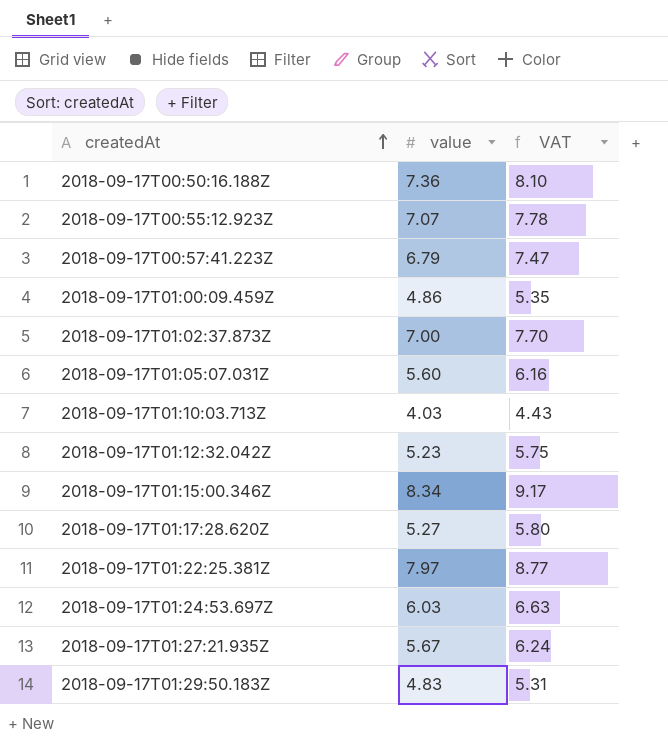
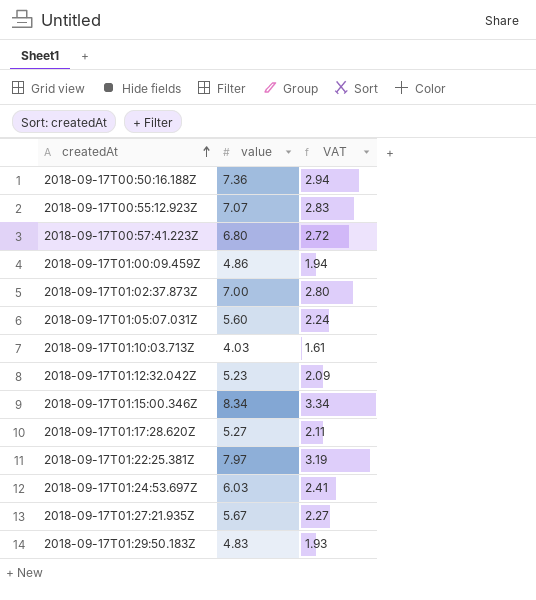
column VAT | formula: [value] * 1.1 -> [value] * 0.4
2018-09-17T00:57:41.223Z | value: 6.79 -> 6.80

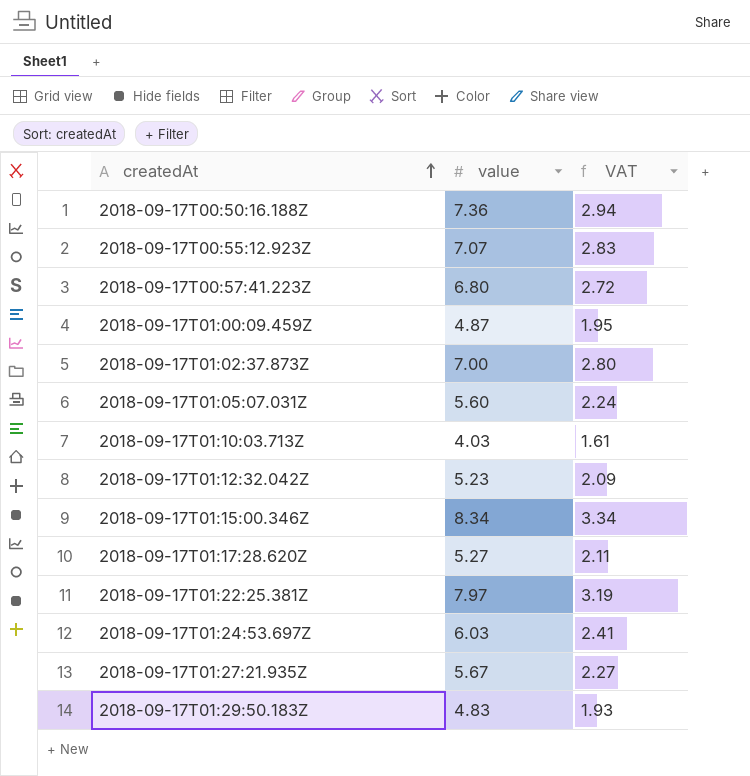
2018-09-17T01:00:09.459Z | value: 4.86 -> 4.87
2018-09-17T01:00:09.459Z | VAT: 1.94 -> 1.95

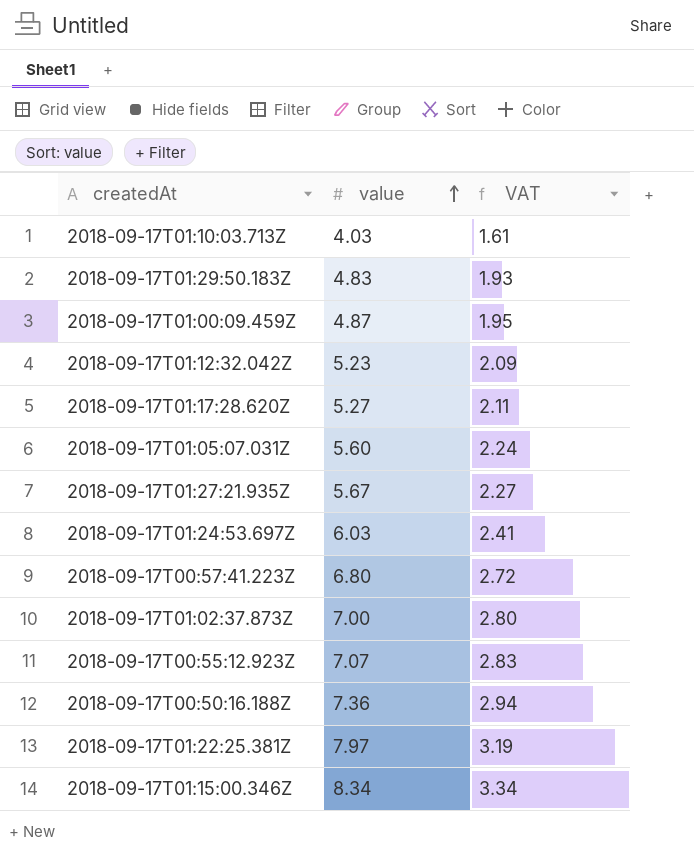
row order: createdAt ascending -> value ascending

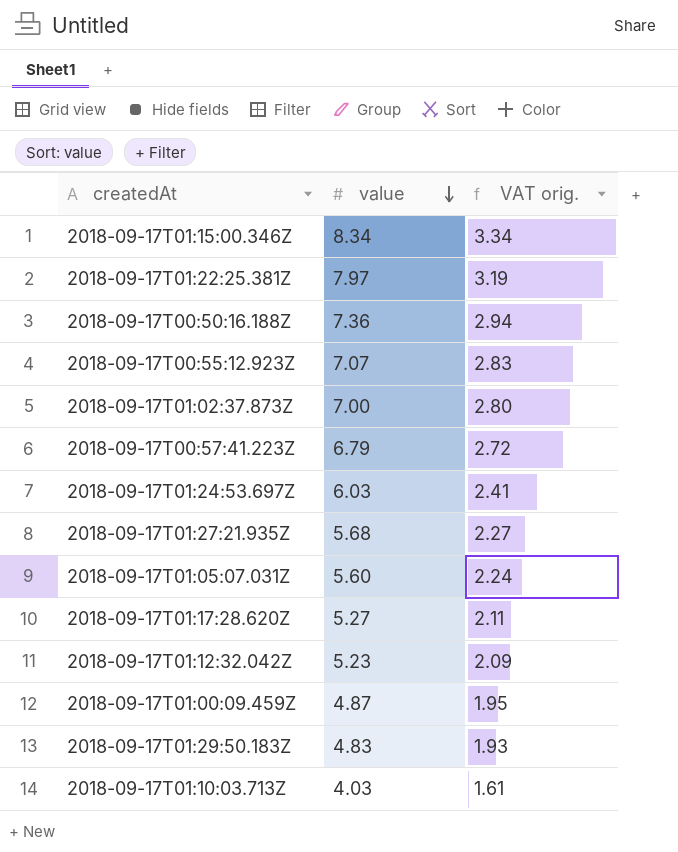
row order: value ascending -> value descending
column name: VAT -> VAT orig.
2018-09-17T00:57:41.223Z | value: 6.80 -> 6.79
2018-09-17T01:27:21.935Z | value: 5.67 -> 5.68

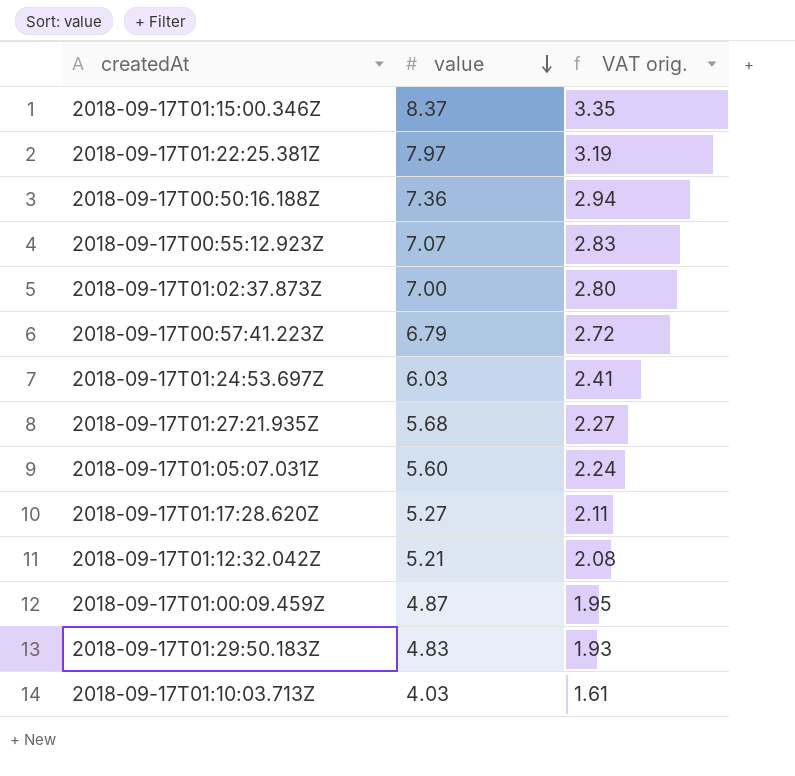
2018-09-17T01:15:00.346Z | value: 8.34 -> 8.37
2018-09-17T01:15:00.346Z | VAT orig.: 3.34 -> 3.35
2018-09-17T01:12:32.042Z | value: 5.23 -> 5.21
2018-09-17T01:12:32.042Z | VAT orig.: 2.09 -> 2.08

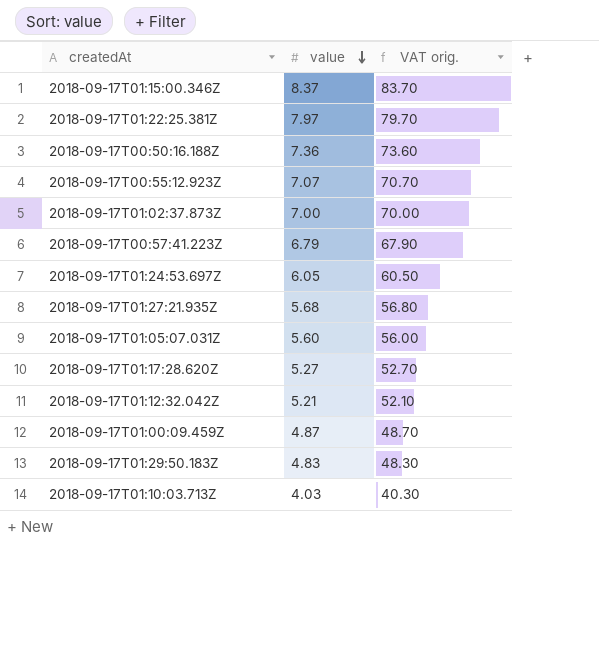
column VAT orig. | formula: [value] * 0.4 -> [value] * 10
2018-09-17T01:24:53.697Z | value: 6.03 -> 6.05

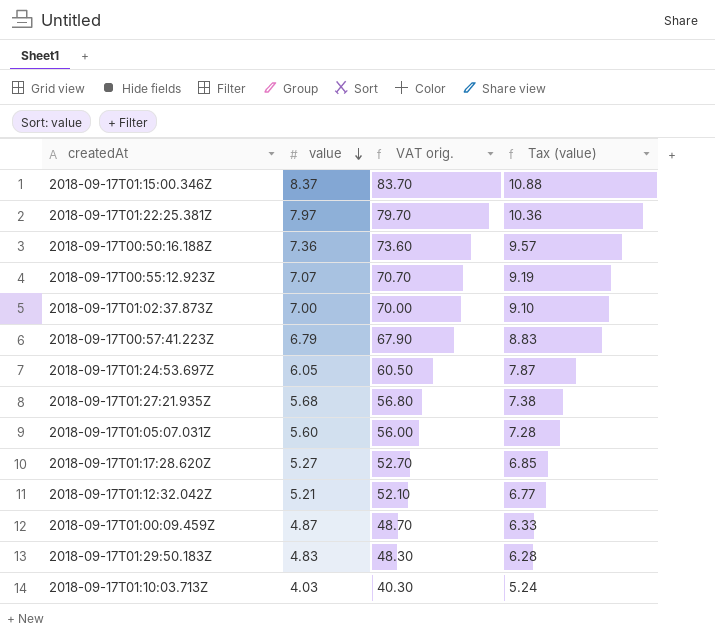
column Tax (value) | formula: none -> [value] * 1.3

